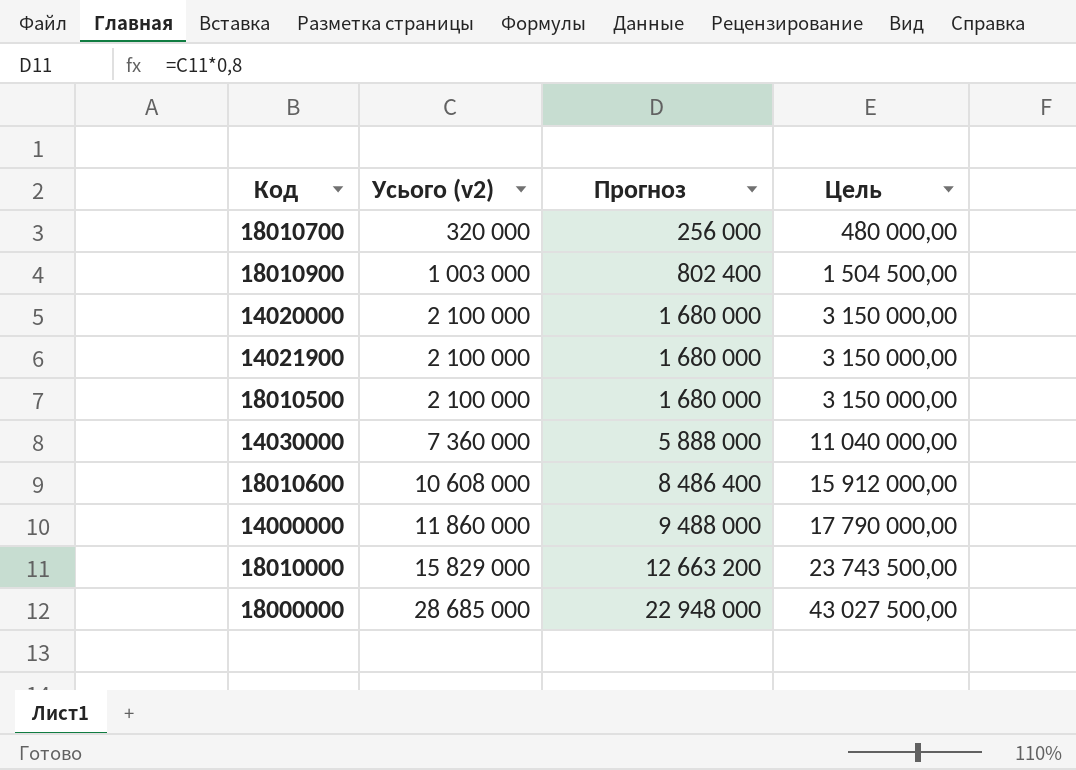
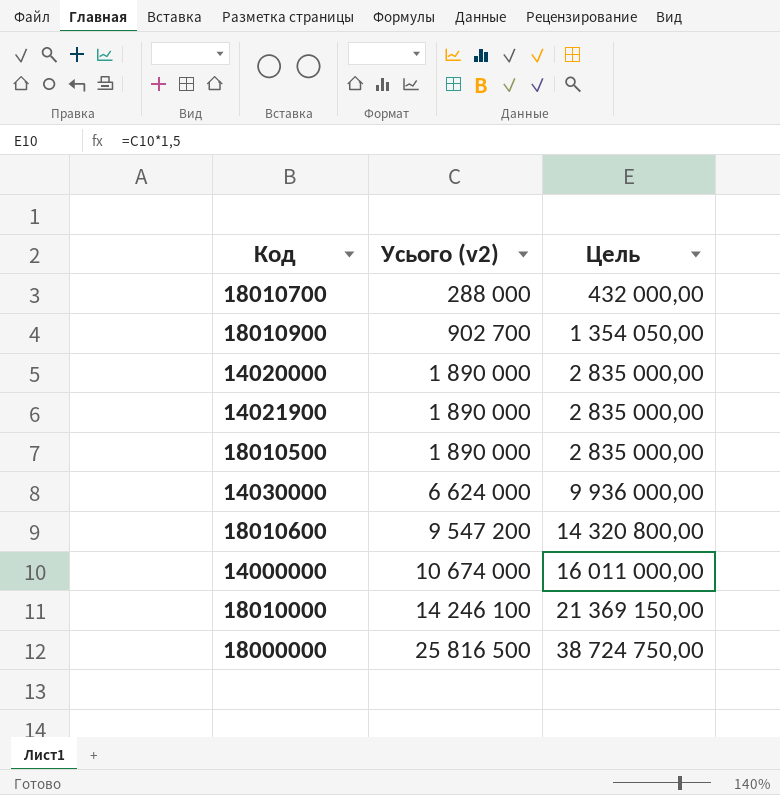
column Прогноз | formula: [Усього (v2)] * 0,8 -> none
18010700 | Усього (v2): 320 000 -> 288 000
18010700 | Цель: 480 000,00 -> 432 000,00
18010900 | Усього (v2): 1 003 000 -> 902 700
18010900 | Цель: 1 504 500,00 -> 1 354 050,00
14020000 | Усього (v2): 2 100 000 -> 1 890 000
14020000 | Цель: 3 150 000,00 -> 2 835 000,00
14021900 | Усього (v2): 2 100 000 -> 1 890 000
14021900 | Цель: 3 150 000,00 -> 2 835 000,00
18010500 | Усього (v2): 2 100 000 -> 1 890 000
18010500 | Цель: 3 150 000,00 -> 2 835 000,00
14030000 | Усього (v2): 7 360 000 -> 6 624 000
14030000 | Цель: 11 040 000,00 -> 9 936 000,00
18010600 | Усього (v2): 10 608 000 -> 9 547 200
18010600 | Цель: 15 912 000,00 -> 14 320 800,00
14000000 | Усього (v2): 11 860 000 -> 10 674 000
14000000 | Цель: 17 790 000,00 -> 16 011 000,00
18010000 | Усього (v2): 15 829 000 -> 14 246 100
18010000 | Цель: 23 743 500,00 -> 21 369 150,00
18000000 | Усього (v2): 28 685 000 -> 25 816 500
18000000 | Цель: 43 027 500,00 -> 38 724 750,00

